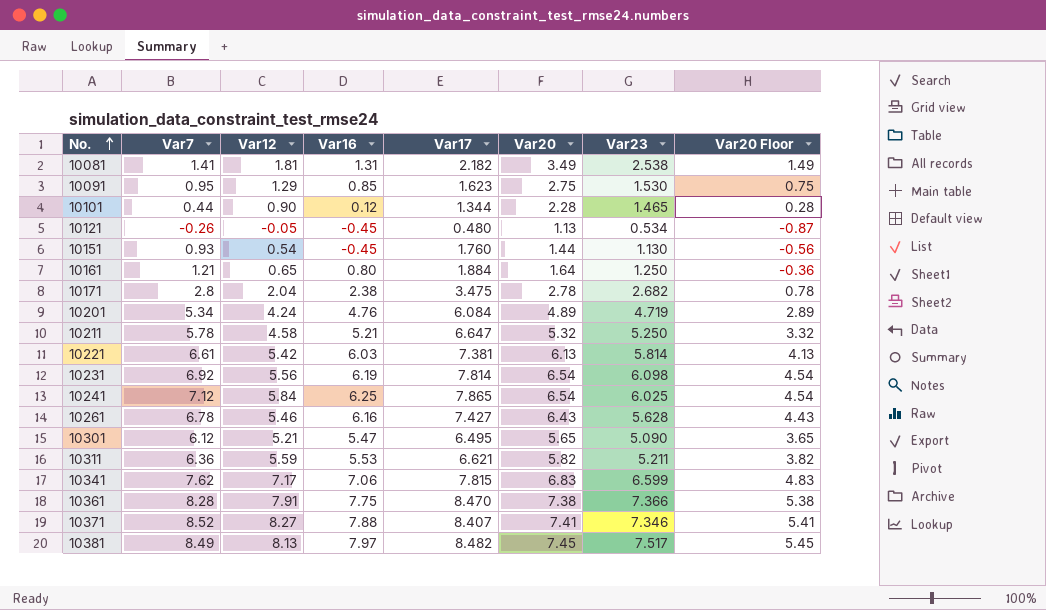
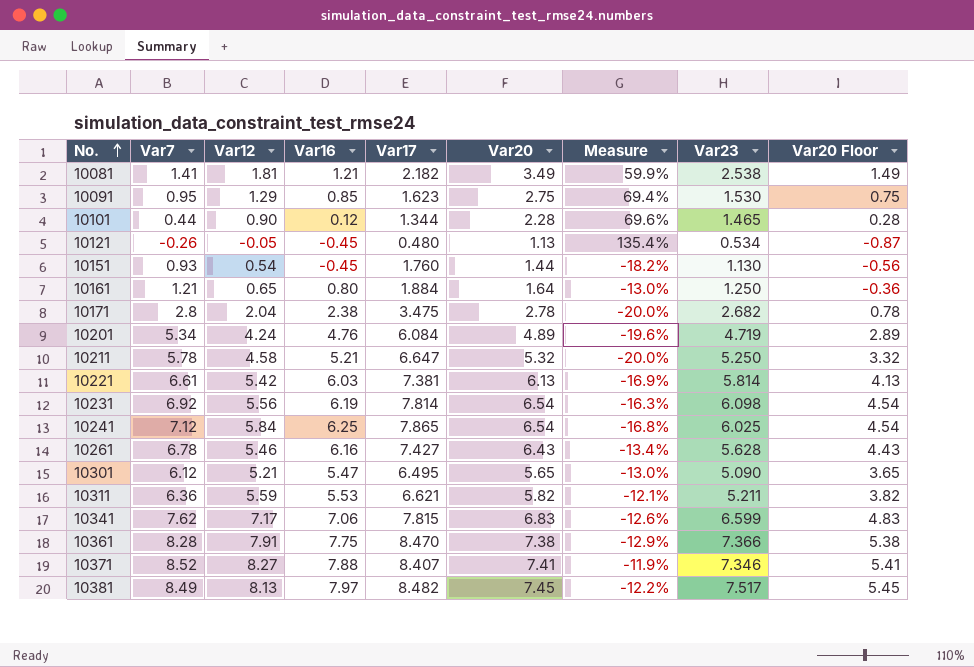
column Measure | formula: none -> ([Var20] - [Var17]) / [Var17]
10081 | Var16: 1.31 -> 1.21

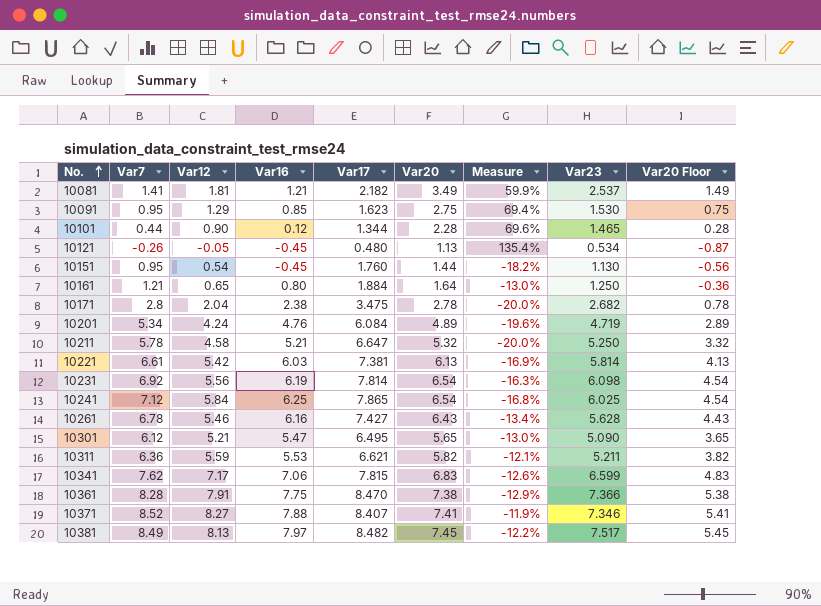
10081 | Var23: 2.538 -> 2.537
10151 | Var7: 0.93 -> 0.95

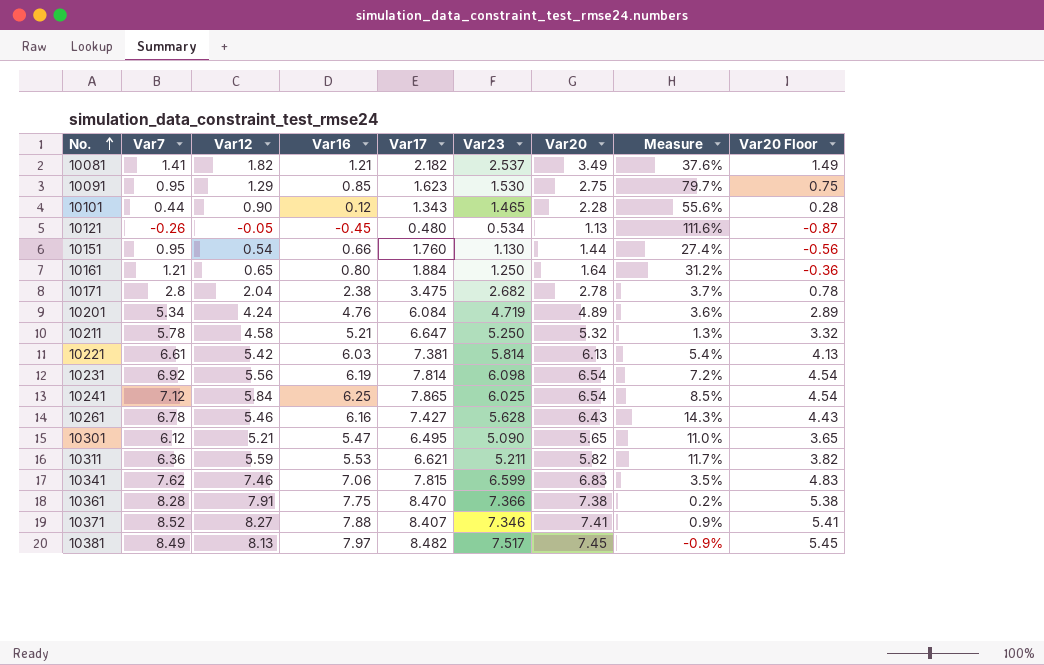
column Var23 | position: 8 -> 6
column Measure | formula: ([Var20] - [Var17]) / [Var17] -> ([Var20] - [Var23]) / [Var23]
10081 | Var12: 1.81 -> 1.82
10101 | Var17: 1.344 -> 1.343
10151 | Var16: -0.45 -> 0.66
10341 | Var12: 7.17 -> 7.46

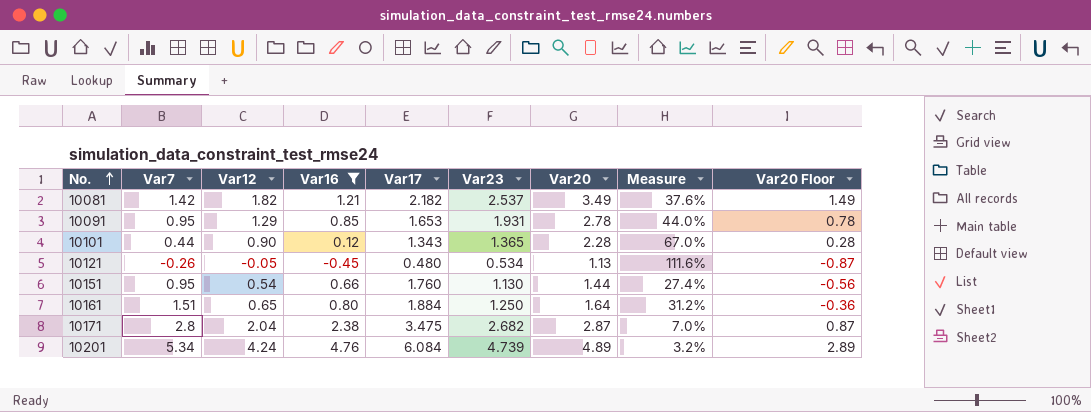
filter: none -> Var16 <= 4.76
10081 | Var7: 1.41 -> 1.42
10091 | Var17: 1.623 -> 1.653
10091 | Var23: 1.530 -> 1.931
10091 | Var20: 2.75 -> 2.78
10091 | Measure: 79.7% -> 44.0%
10091 | Var20 Floor: 0.75 -> 0.78
10101 | Var23: 1.465 -> 1.365
10101 | Measure: 55.6% -> 67.0%
10161 | Var7: 1.21 -> 1.51
10171 | Var20: 2.78 -> 2.87
10171 | Measure: 3.7% -> 7.0%
10171 | Var20 Floor: 0.78 -> 0.87
10201 | Var23: 4.719 -> 4.739
10201 | Measure: 3.6% -> 3.2%

